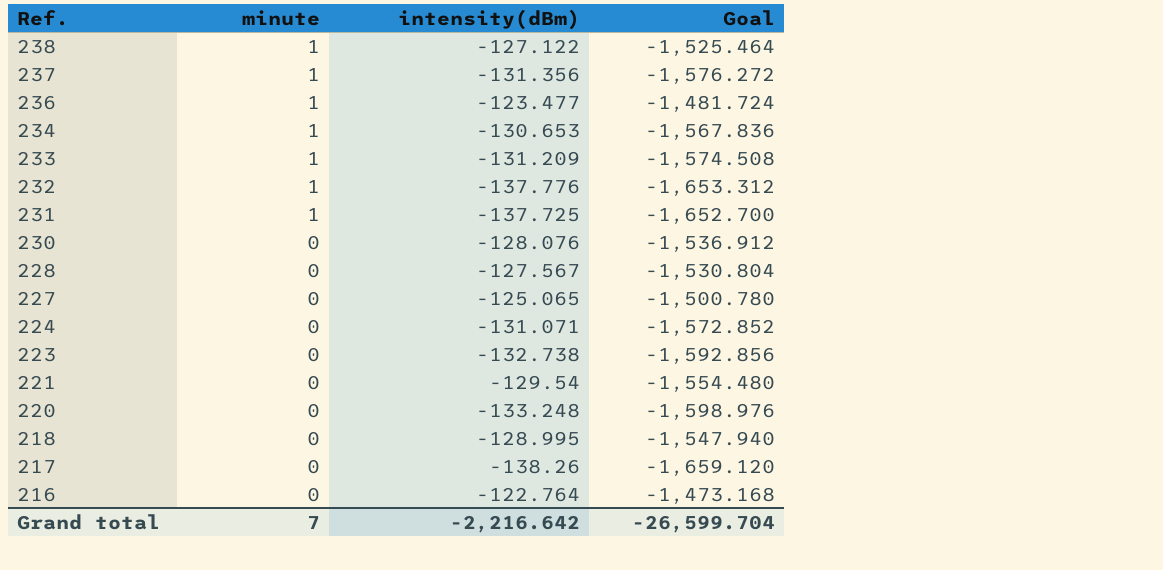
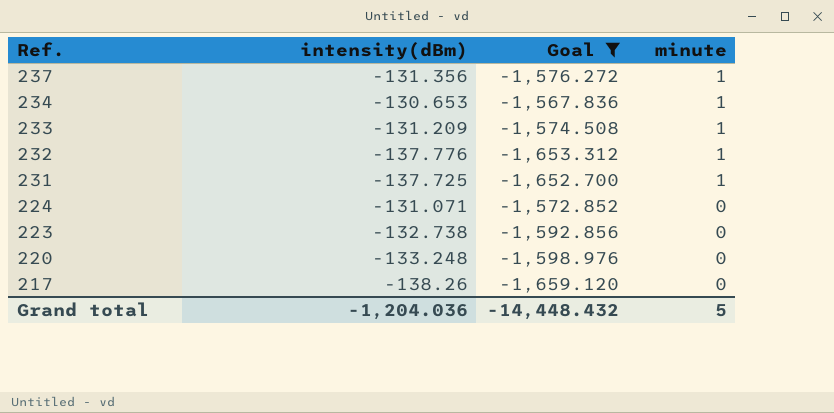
filter: none -> Goal <= -1,567.836
column minute | position: 2 -> 4
Grand total | intensity(dBm): -2,216.642 -> -1,204.036
Grand total | Goal: -26,599.704 -> -14,448.432
Grand total | minute: 7 -> 5

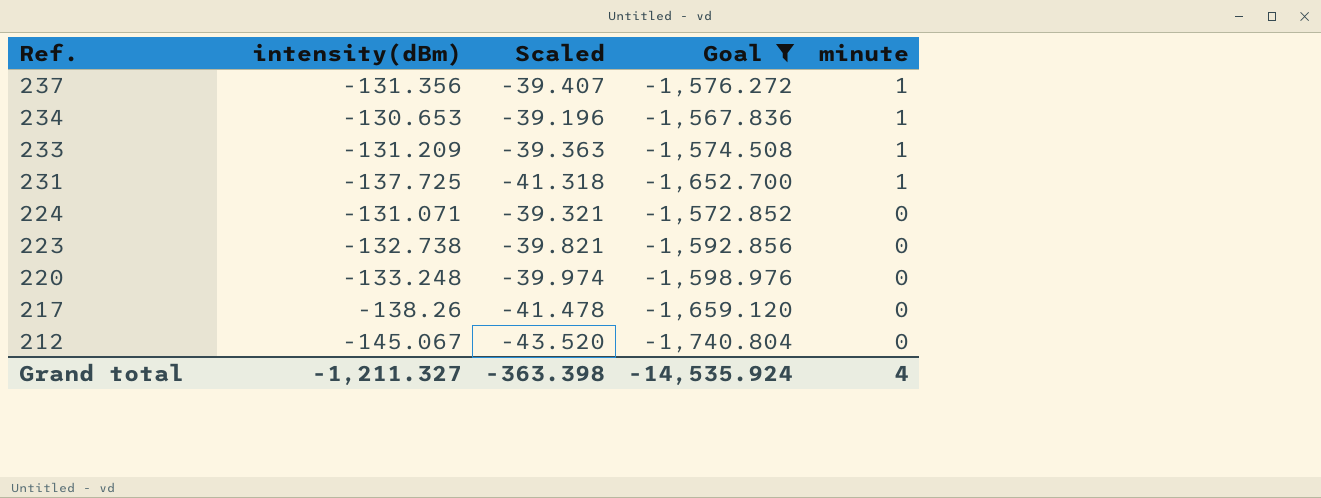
column Scaled | formula: none -> [intensity(dBm)] * 0.3
row 232: -137.776 | -1,653.312 | 1 -> none
row 212: none -> -145.067 | -43.520 | -1,740.804 | 0
Grand total | intensity(dBm): -1,204.036 -> -1,211.327
Grand total | Goal: -14,448.432 -> -14,535.924
Grand total | minute: 5 -> 4

